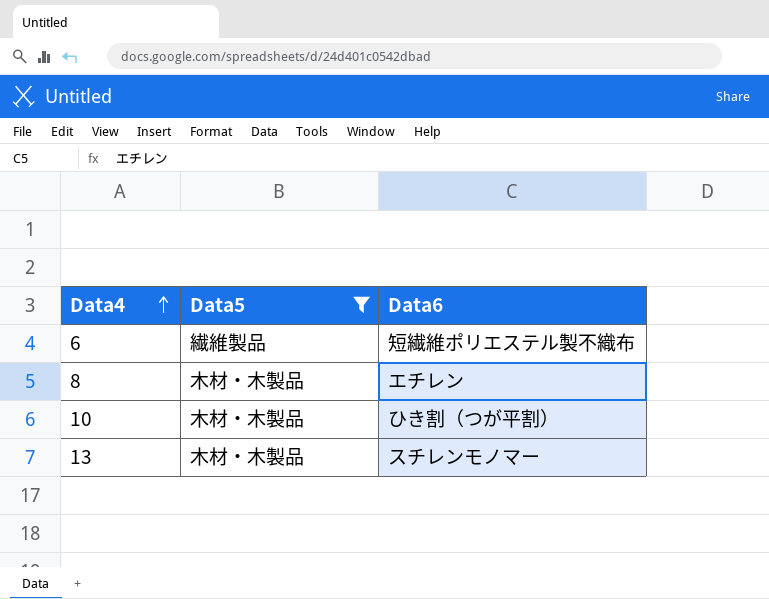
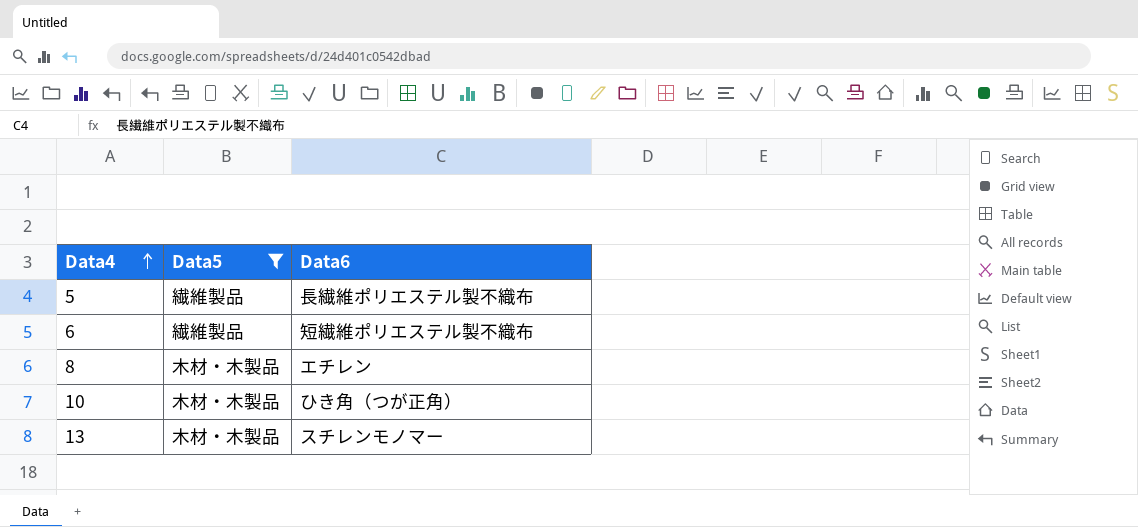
row 5: none -> 繊維製品 | 長繊維ポリエステル製不織布
10 | Data6: ひき割（つが平割） -> ひき角（つが正角）

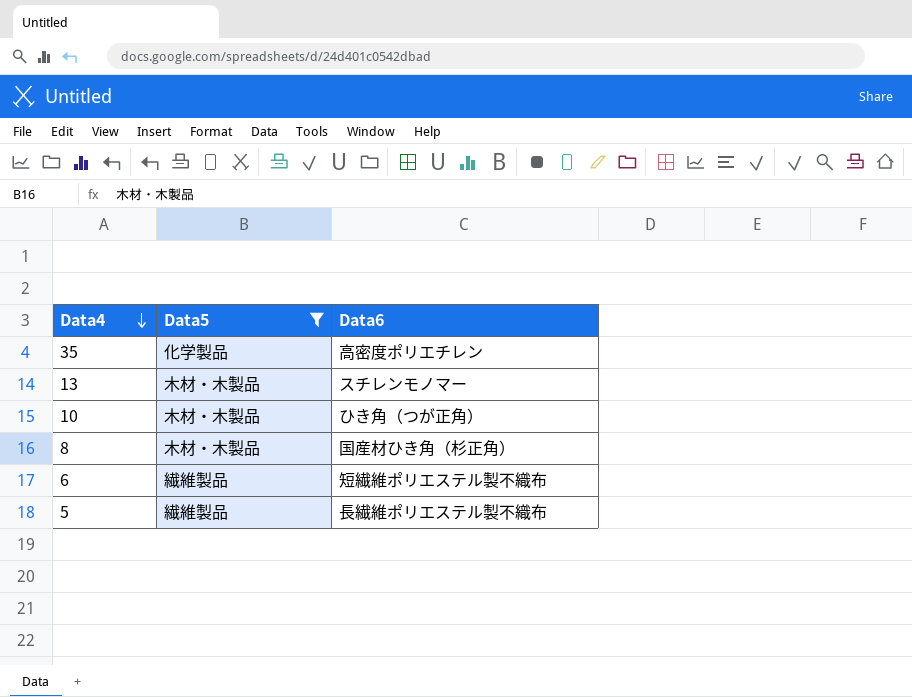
row order: Data4 ascending -> Data4 descending
row 35: none -> 化学製品 | 高密度ポリエチレン
8 | Data6: エチレン -> 国産材ひき角（杉正角）

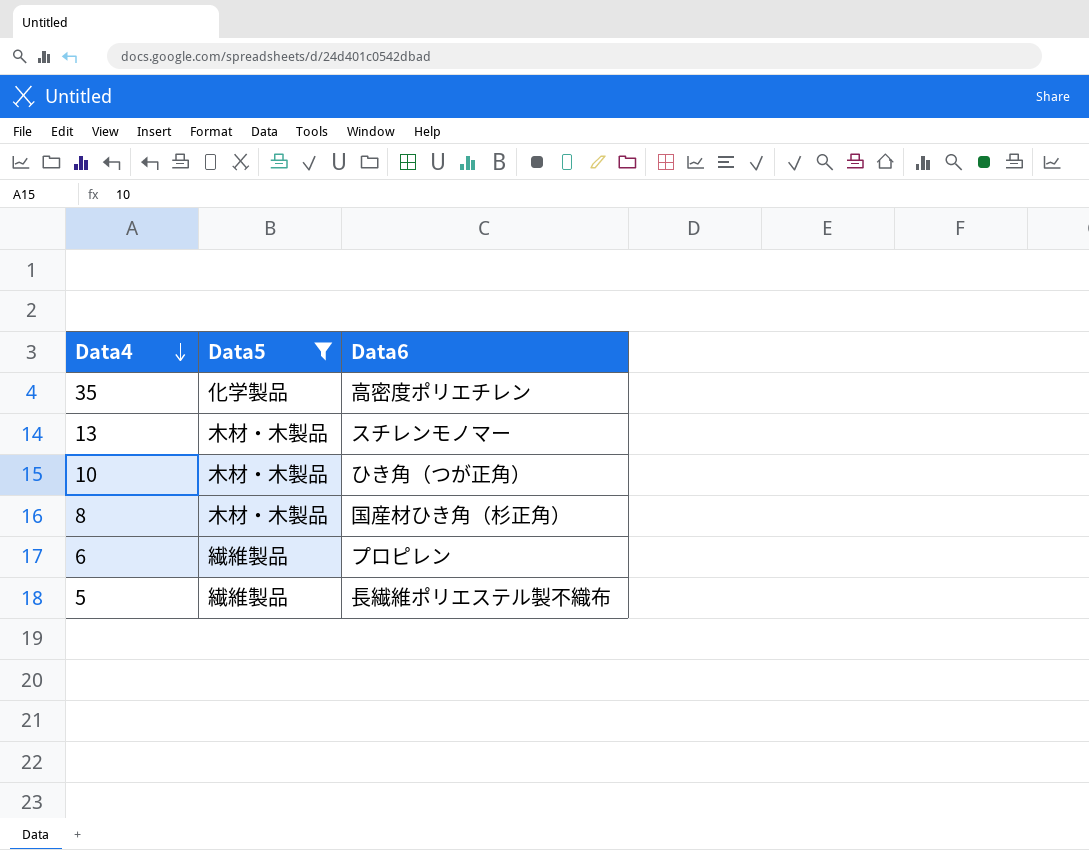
6 | Data6: 短繊維ポリエステル製不織布 -> プロピレン

